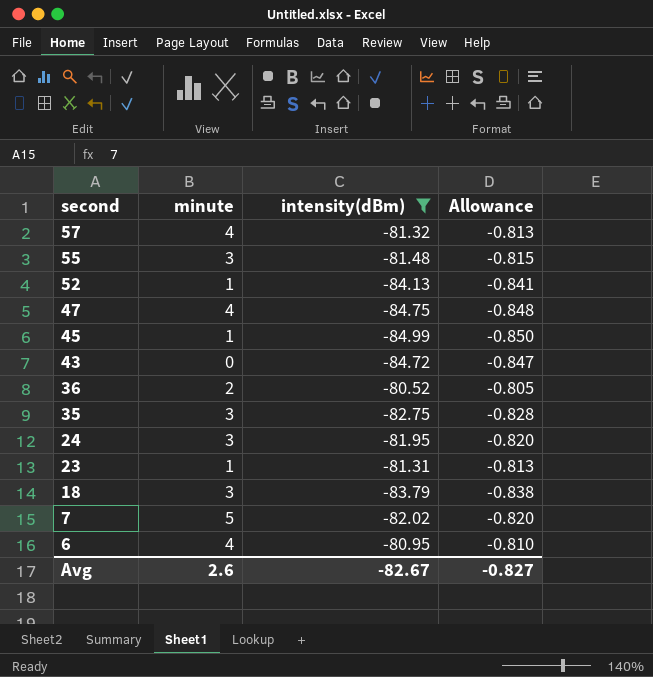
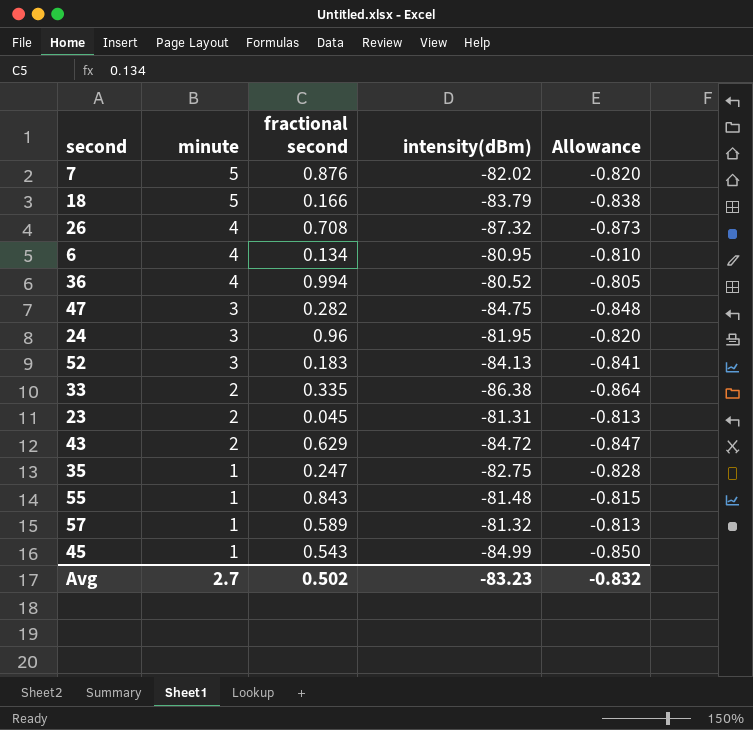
filter: intensity(dBm) >= -84.99 -> none
row order: second descending -> minute descending
column fractional second | position: none -> 3
18 | minute: 3 -> 5
36 | minute: 2 -> 4
47 | minute: 4 -> 3
52 | minute: 1 -> 3
23 | minute: 1 -> 2
43 | minute: 0 -> 2
35 | minute: 3 -> 1
55 | minute: 3 -> 1
57 | minute: 4 -> 1
Avg | minute: 2.6 -> 2.7
Avg | intensity(dBm): -82.67 -> -83.23
Avg | Allowance: -0.827 -> -0.832

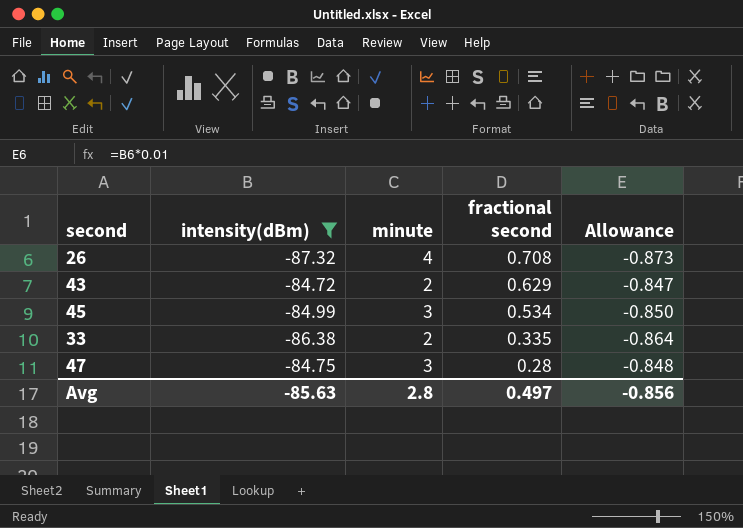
filter: none -> intensity(dBm) <= -84.72
row order: minute descending -> fractional second descending
column intensity(dBm) | position: 4 -> 2
45 | minute: 1 -> 3
45 | fractional second: 0.543 -> 0.534
47 | fractional second: 0.282 -> 0.28
Avg | intensity(dBm): -83.23 -> -85.63
Avg | minute: 2.7 -> 2.8
Avg | fractional second: 0.502 -> 0.497
Avg | Allowance: -0.832 -> -0.856

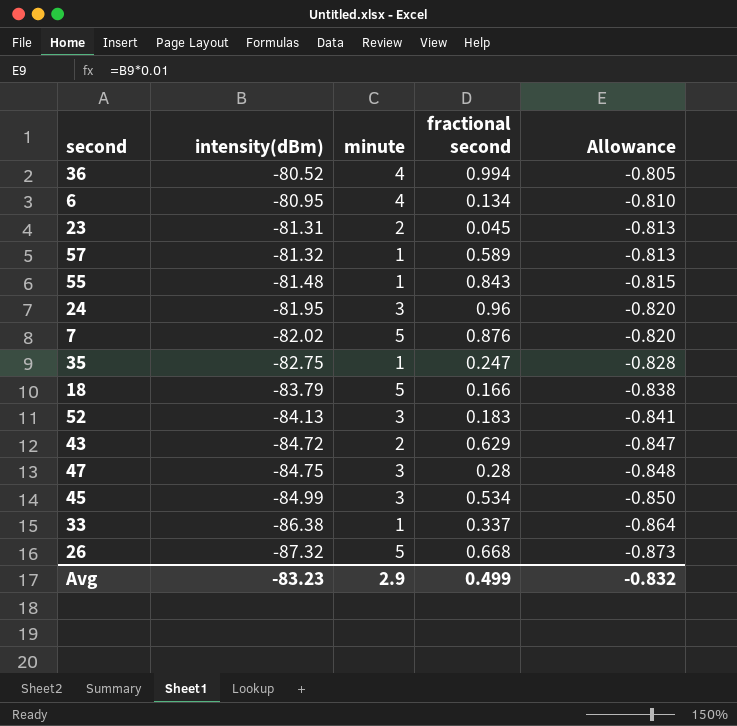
filter: intensity(dBm) <= -84.72 -> none
row order: fractional second descending -> intensity(dBm) descending
33 | minute: 2 -> 1
33 | fractional second: 0.335 -> 0.337
26 | minute: 4 -> 5
26 | fractional second: 0.708 -> 0.668
Avg | intensity(dBm): -85.63 -> -83.23
Avg | minute: 2.8 -> 2.9
Avg | fractional second: 0.497 -> 0.499
Avg | Allowance: -0.856 -> -0.832

